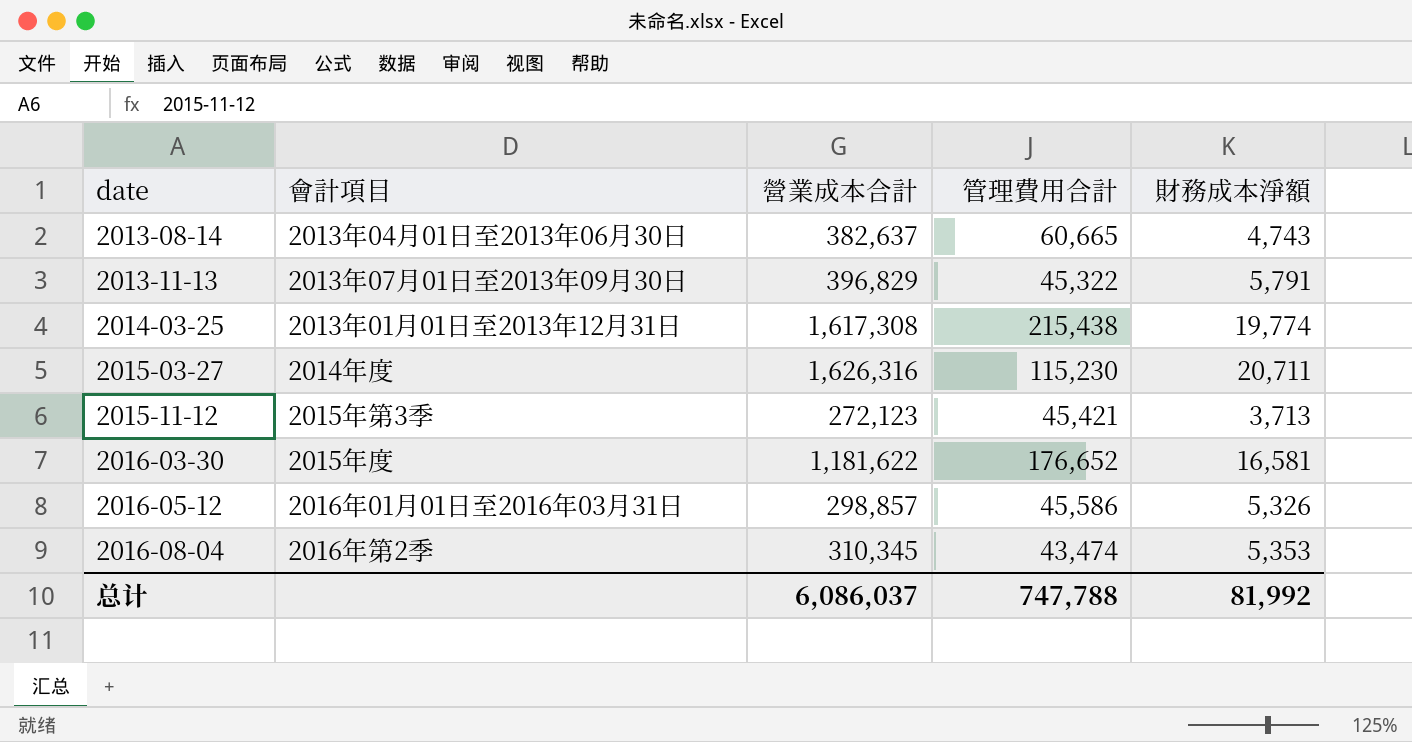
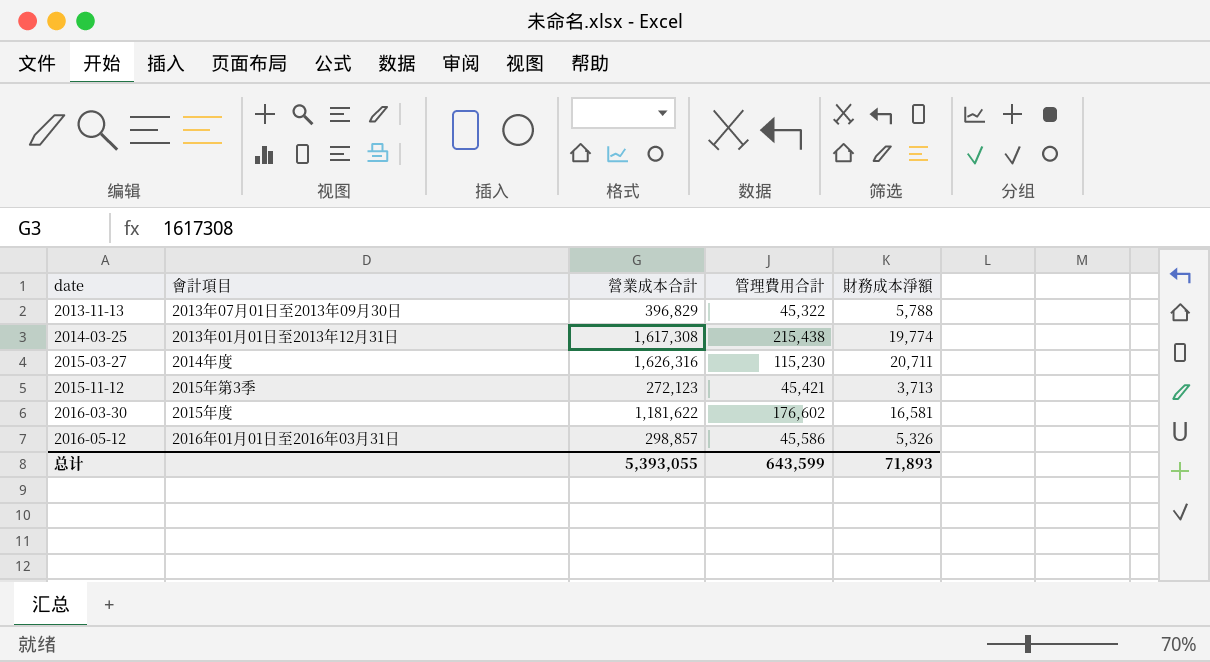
row 2013-08-14: 2013年04月01日至2013年06月30日 | 382,637 | 60,665 | 4,743 -> none
row 2016-08-04: 2016年第2季 | 310,345 | 43,474 | 5,353 -> none
2013-11-13 | 財務成本淨額: 5,791 -> 5,788
2016-03-30 | 管理費用合計: 176,652 -> 176,602
总计 | 營業成本合計: 6,086,037 -> 5,393,055
总计 | 管理費用合計: 747,788 -> 643,599
总计 | 財務成本淨額: 81,992 -> 71,893

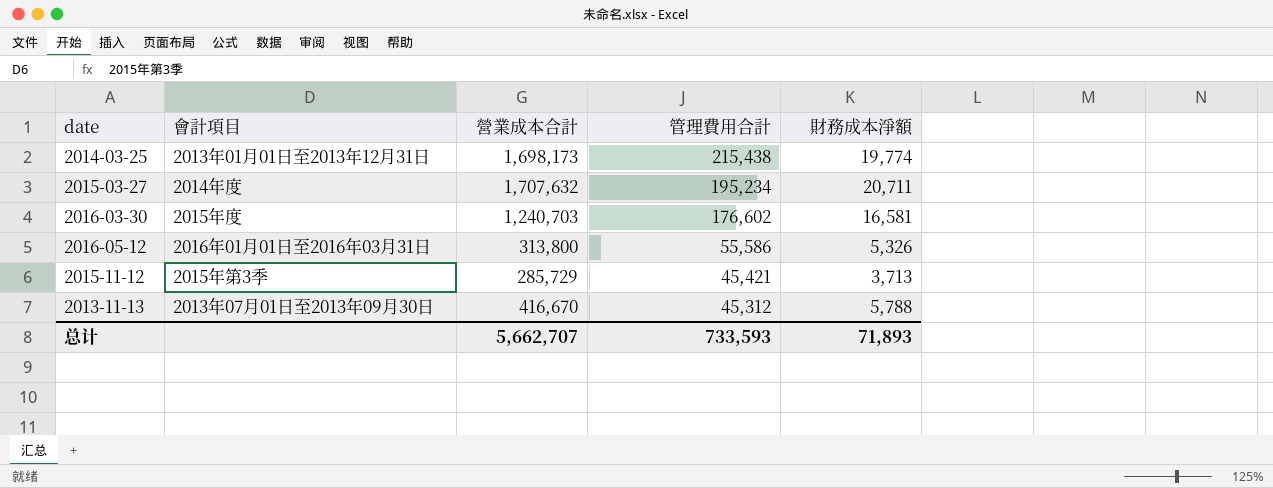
row order: date ascending -> 管理費用合計 descending
2014-03-25 | 營業成本合計: 1,617,308 -> 1,698,173
2015-03-27 | 營業成本合計: 1,626,316 -> 1,707,632
2015-03-27 | 管理費用合計: 115,230 -> 195,234
2016-03-30 | 營業成本合計: 1,181,622 -> 1,240,703
2016-05-12 | 營業成本合計: 298,857 -> 313,800
2016-05-12 | 管理費用合計: 45,586 -> 55,586
2015-11-12 | 營業成本合計: 272,123 -> 285,729
2013-11-13 | 營業成本合計: 396,829 -> 416,670
2013-11-13 | 管理費用合計: 45,322 -> 45,312
总计 | 營業成本合計: 5,393,055 -> 5,662,707
总计 | 管理費用合計: 643,599 -> 733,593

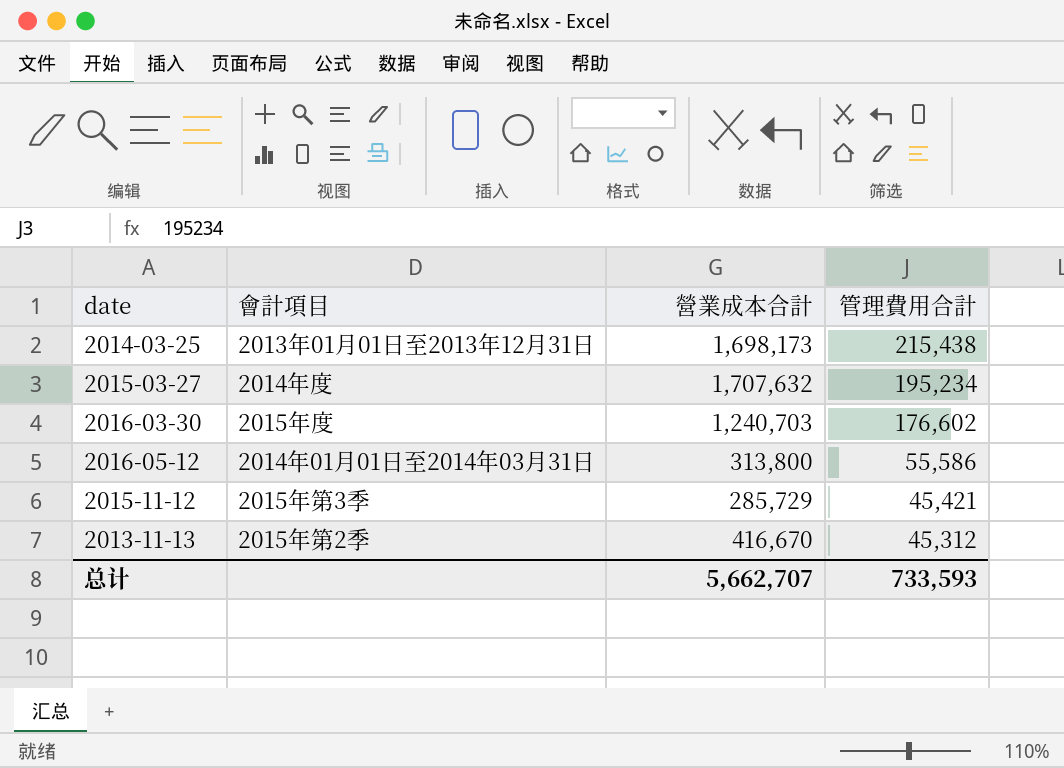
column 財務成本淨額 | position: 5 -> none
2016-05-12 | 會計項目: 2016年01月01日至2016年03月31日 -> 2014年01月01日至2014年03月31日
2013-11-13 | 會計項目: 2013年07月01日至2013年09月30日 -> 2015年第2季

